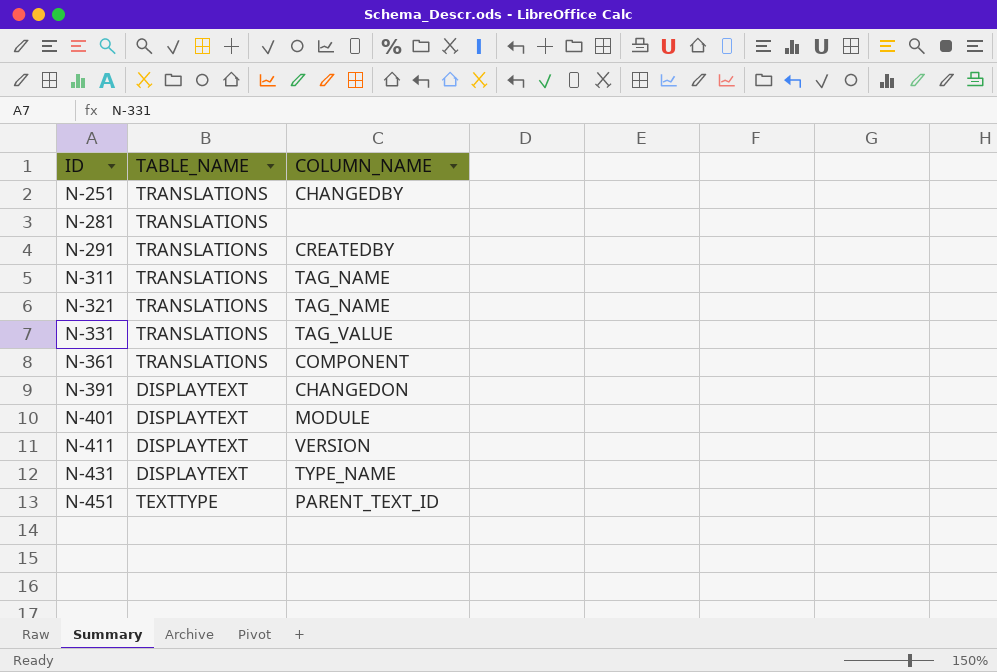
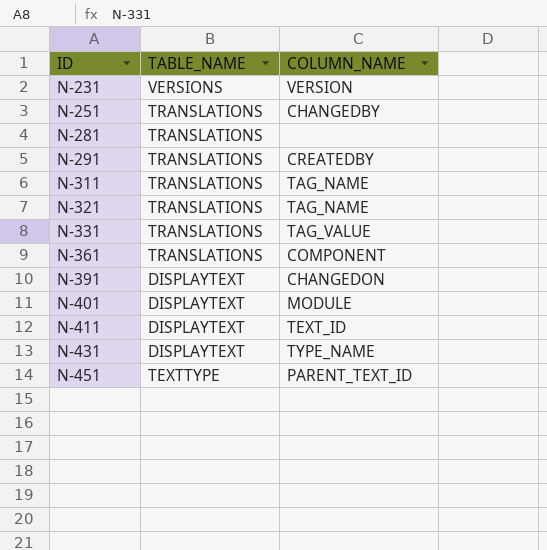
row N-231: none -> VERSIONS | VERSION
N-411 | COLUMN_NAME: VERSION -> TEXT_ID

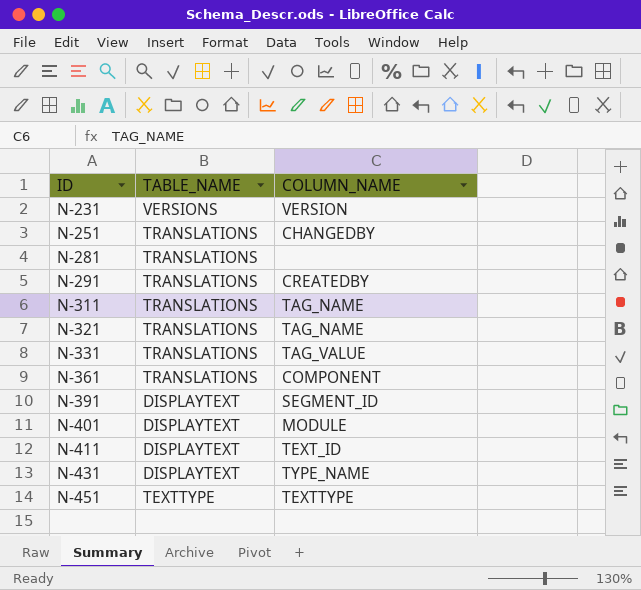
N-391 | COLUMN_NAME: CHANGEDON -> SEGMENT_ID
N-451 | COLUMN_NAME: PARENT_TEXT_ID -> TEXTTYPE

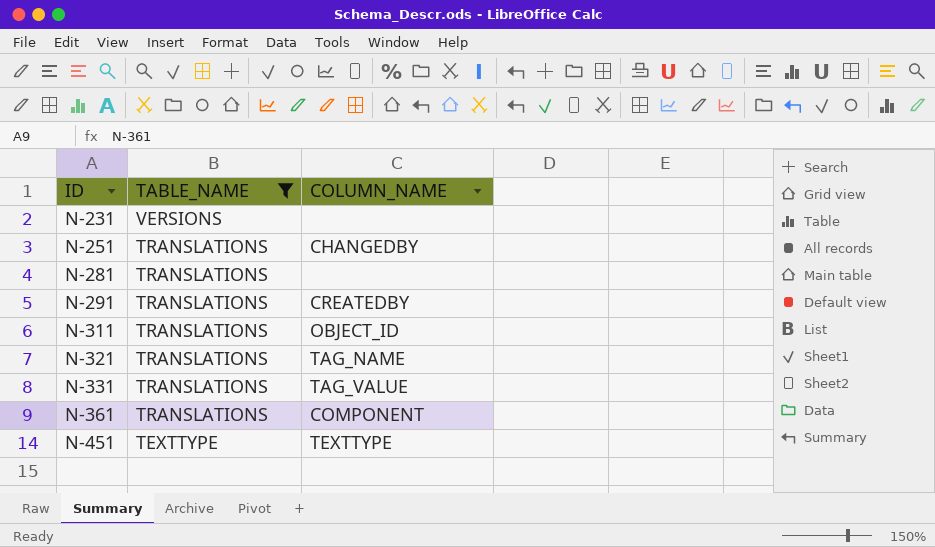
filter: none -> TABLE_NAME != DISPLAYTEXT
N-231 | COLUMN_NAME: VERSION -> none
N-311 | COLUMN_NAME: TAG_NAME -> OBJECT_ID

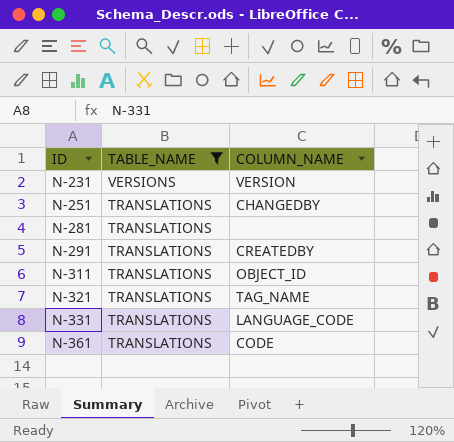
row N-451: TEXTTYPE | TEXTTYPE -> none
N-231 | COLUMN_NAME: none -> VERSION
N-331 | COLUMN_NAME: TAG_VALUE -> LANGUAGE_CODE
N-361 | COLUMN_NAME: COMPONENT -> CODE

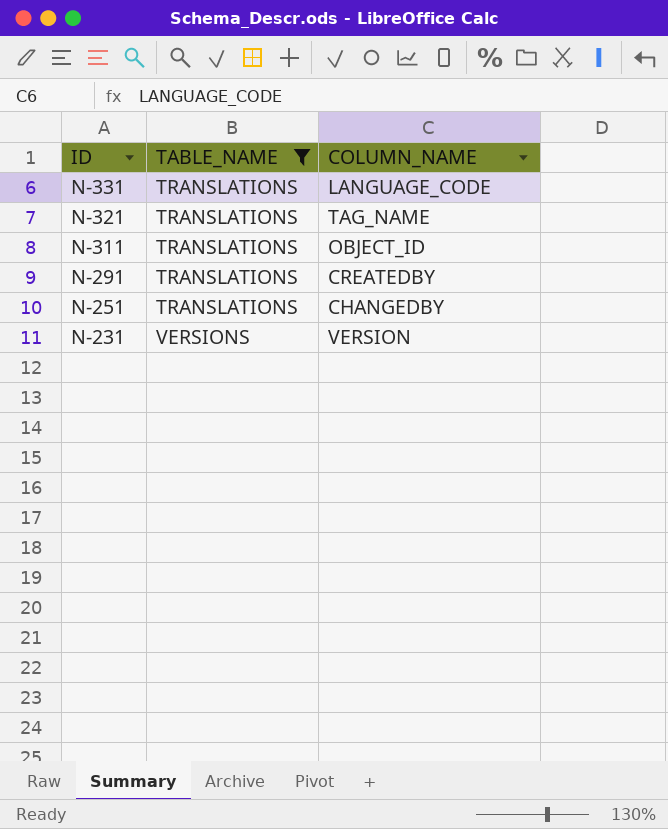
row order: ID ascending -> ID descending
row N-281: TRANSLATIONS | none -> none
row N-361: TRANSLATIONS | CODE -> none

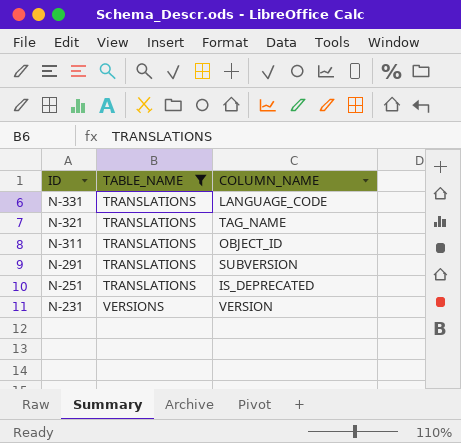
N-291 | COLUMN_NAME: CREATEDBY -> SUBVERSION
N-251 | COLUMN_NAME: CHANGEDBY -> IS_DEPRECATED

